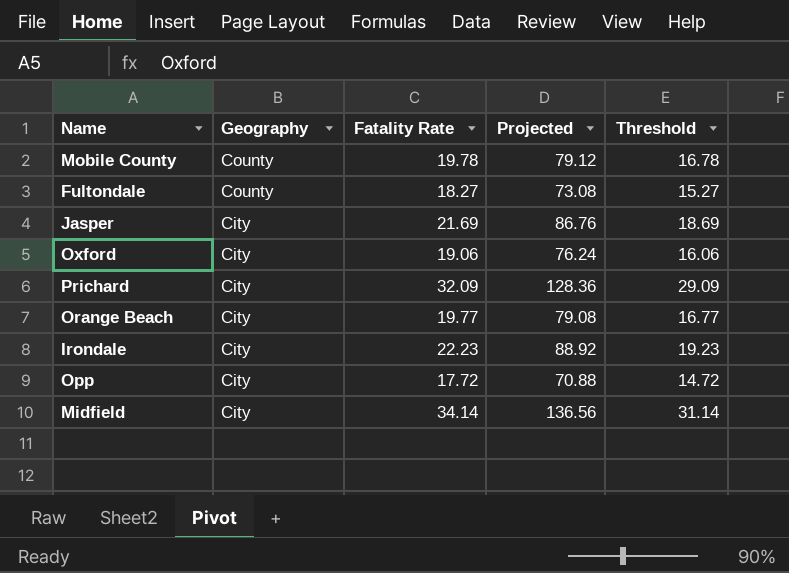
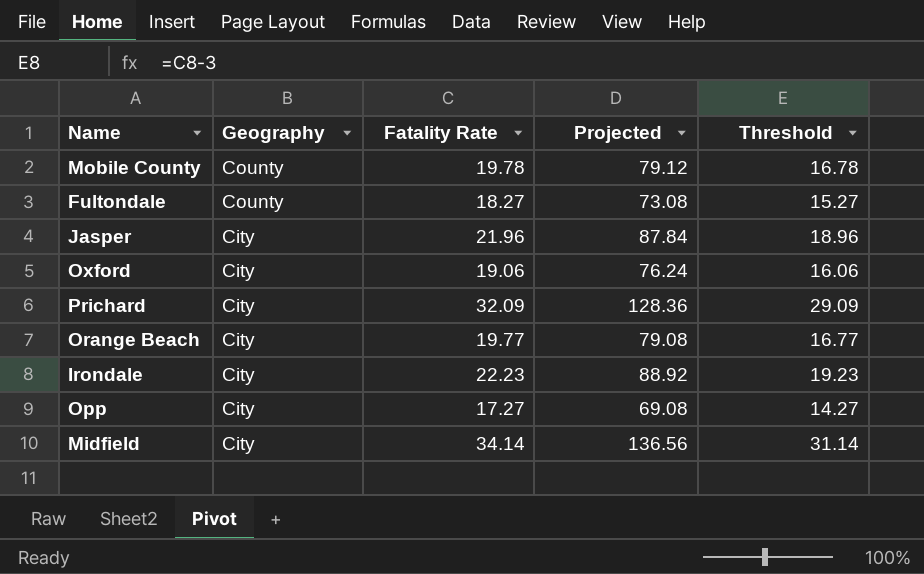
Jasper | Fatality Rate: 21.69 -> 21.96
Jasper | Projected: 86.76 -> 87.84
Jasper | Threshold: 18.69 -> 18.96
Opp | Fatality Rate: 17.72 -> 17.27
Opp | Projected: 70.88 -> 69.08
Opp | Threshold: 14.72 -> 14.27

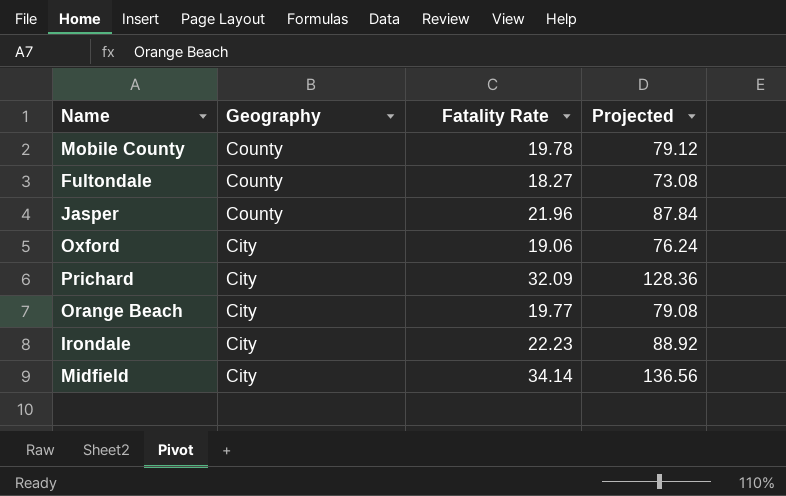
column Threshold | formula: [Fatality Rate] - 3 -> none
row Opp: City | 17.27 | 69.08 | 14.27 -> none
Jasper | Geography: City -> County

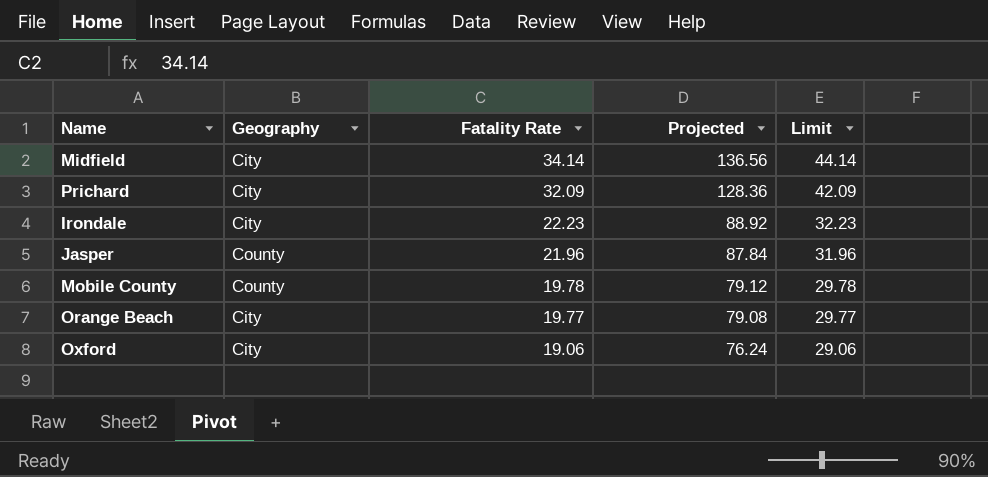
row order: Geography descending -> Fatality Rate descending
column Limit | formula: none -> [Fatality Rate] + 10
row Fultondale: County | 18.27 | 73.08 -> none

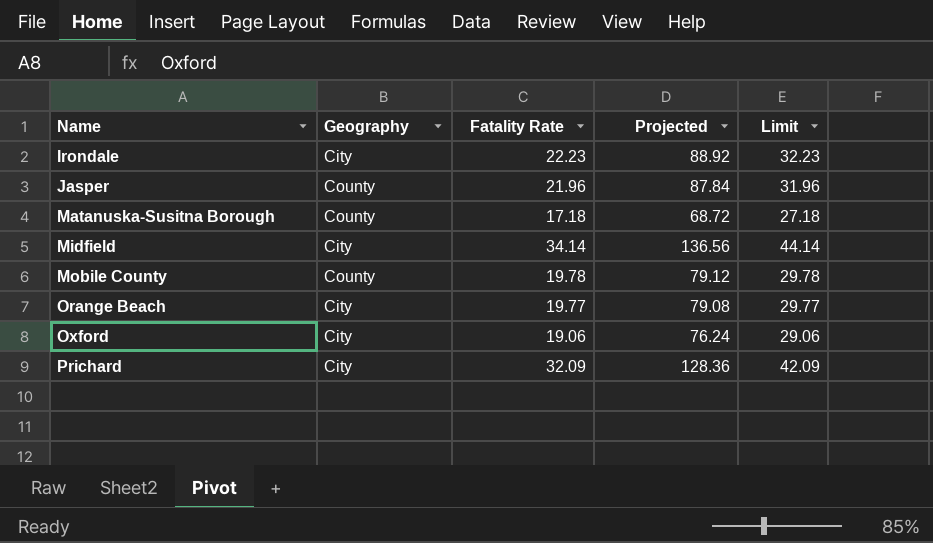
row order: Fatality Rate descending -> Name ascending
row Matanuska-Susitna Borough: none -> County | 17.18 | 68.72 | 27.18

